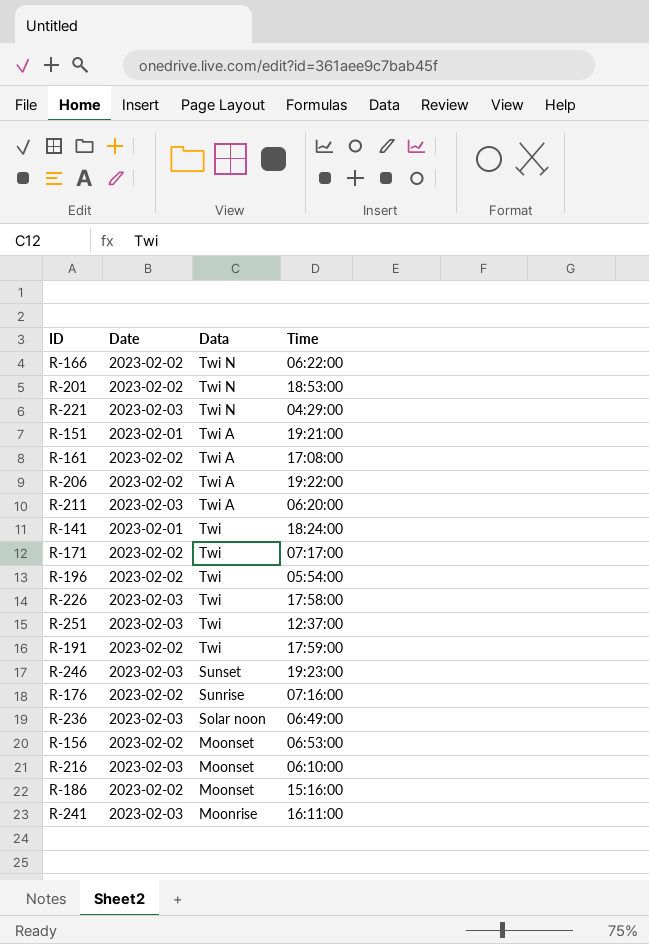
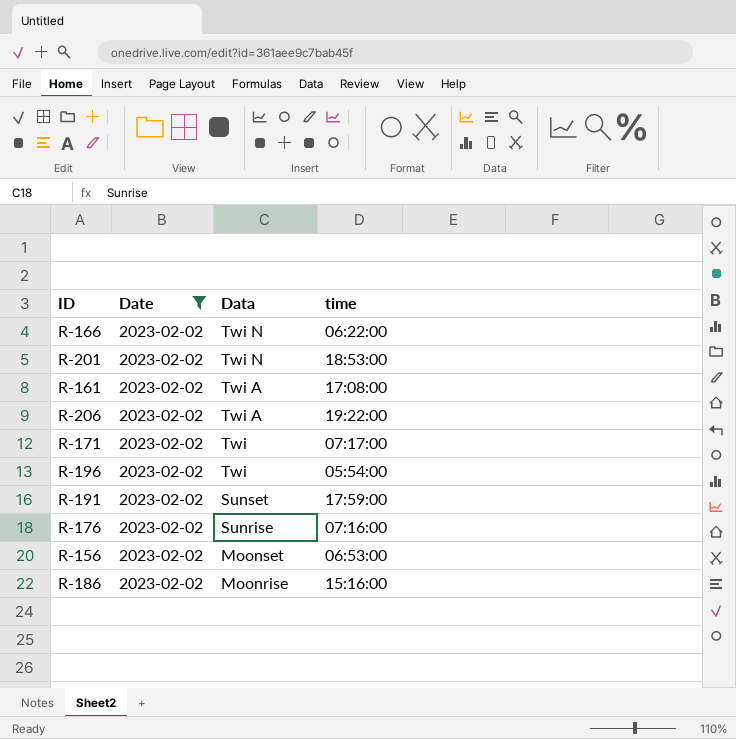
filter: none -> Date = 2023-02-02
column name: Time -> time
R-191 | Data: Twi -> Sunset
R-186 | Data: Moonset -> Moonrise

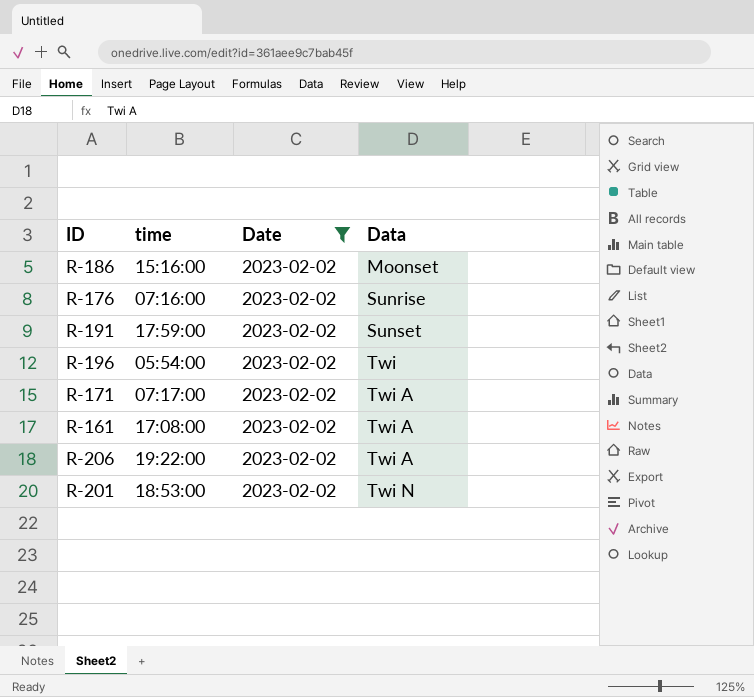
row order: Data descending -> Data ascending
column time | position: 4 -> 2
row R-166: 2023-02-02 | Twi N | 06:22:00 -> none
row R-156: 2023-02-02 | Moonset | 06:53:00 -> none
R-186 | Data: Moonrise -> Moonset
R-171 | Data: Twi -> Twi A

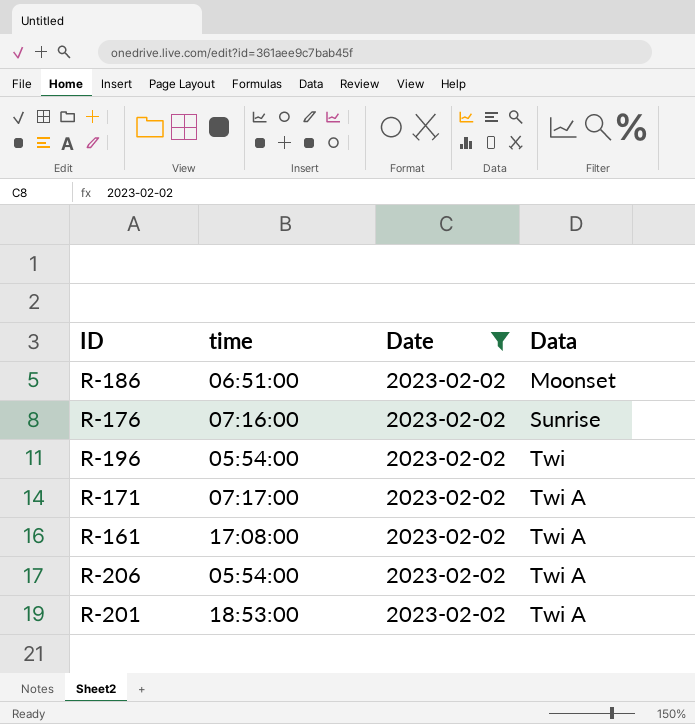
row R-191: 17:59:00 | 2023-02-02 | Sunset -> none
R-186 | time: 15:16:00 -> 06:51:00
R-206 | time: 19:22:00 -> 05:54:00
R-201 | Data: Twi N -> Twi A

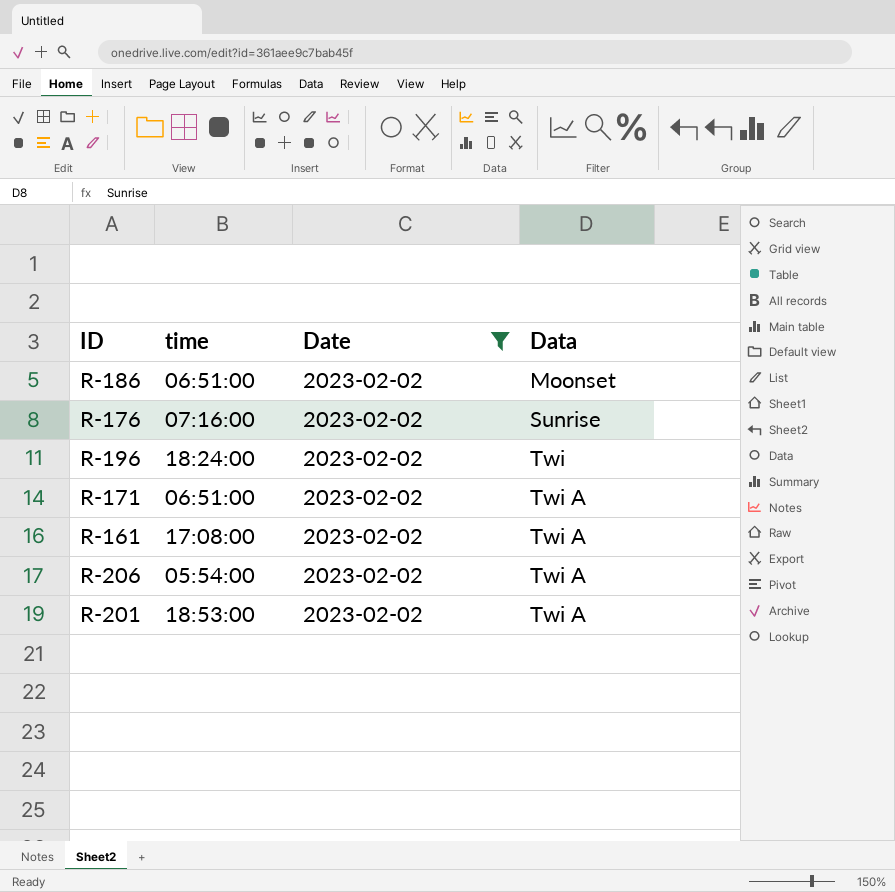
R-196 | time: 05:54:00 -> 18:24:00
R-171 | time: 07:17:00 -> 06:51:00

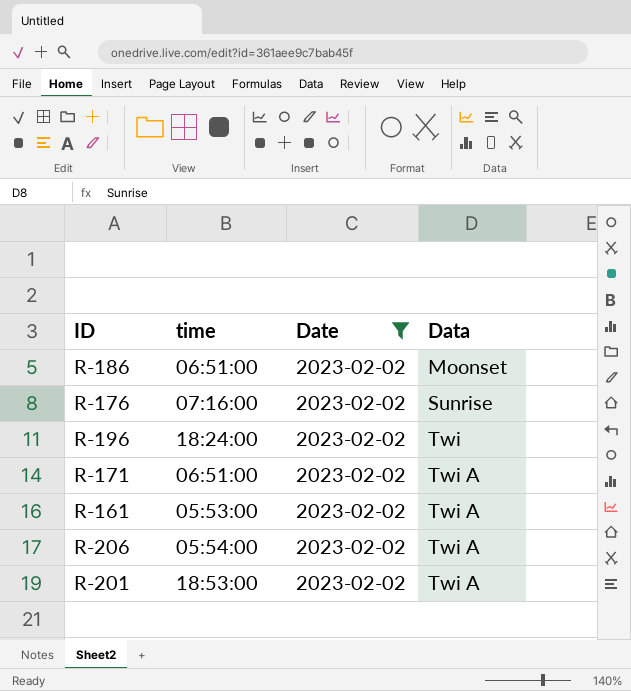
R-161 | time: 17:08:00 -> 05:53:00

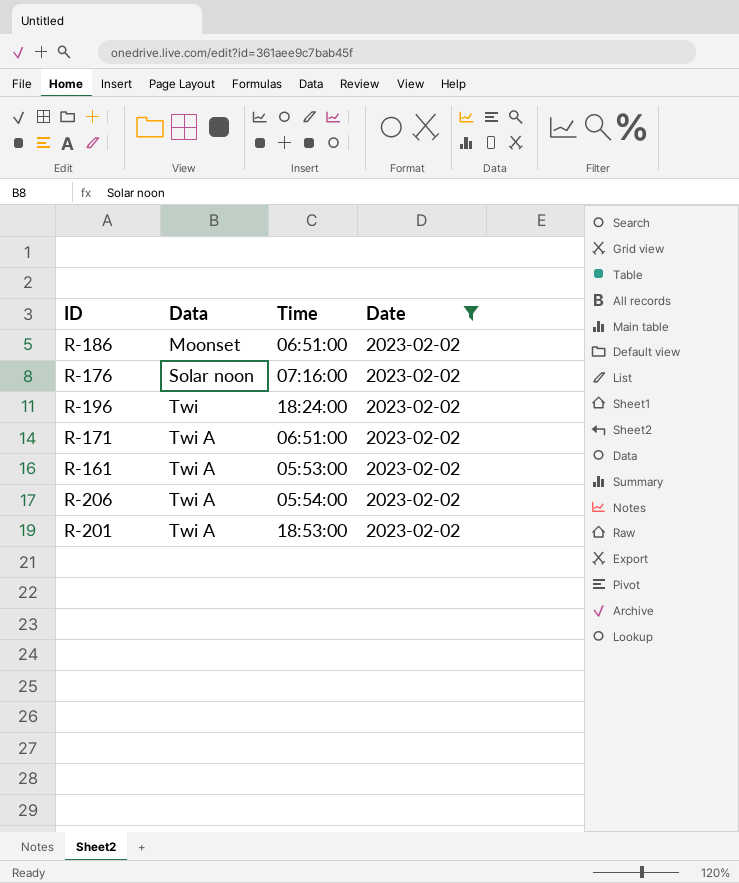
column Data | position: 4 -> 2
column name: time -> Time
R-176 | Data: Sunrise -> Solar noon

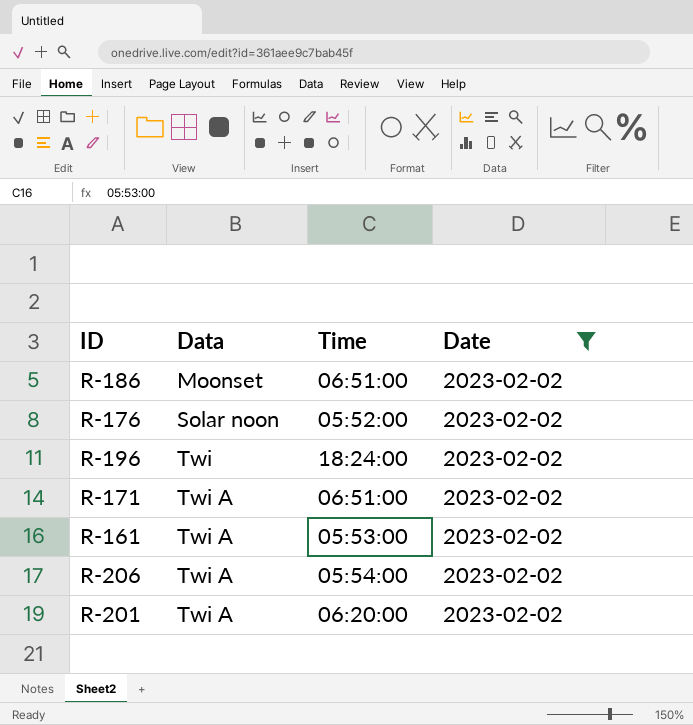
R-176 | Time: 07:16:00 -> 05:52:00
R-201 | Time: 18:53:00 -> 06:20:00

